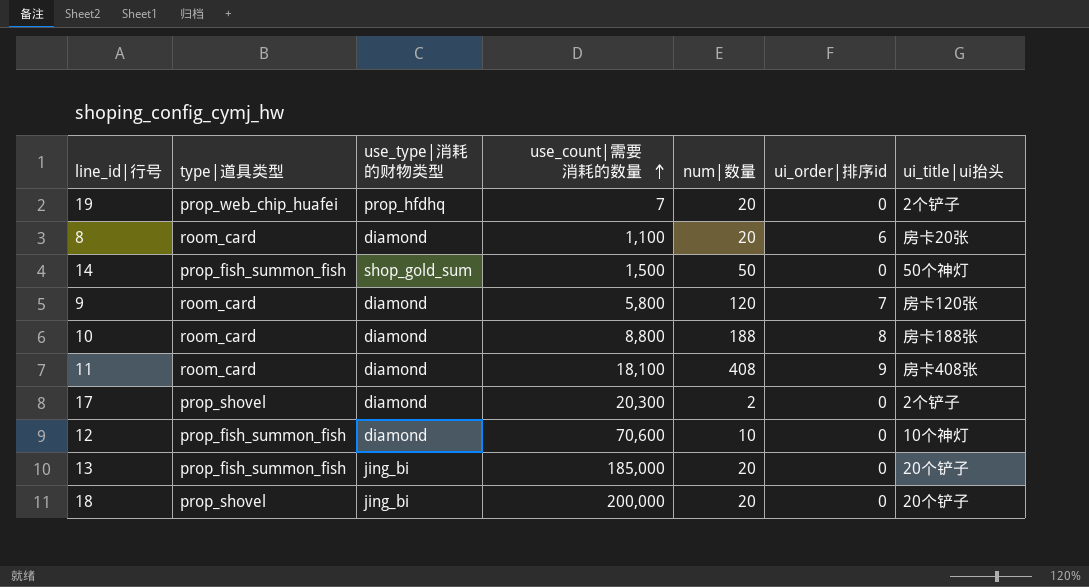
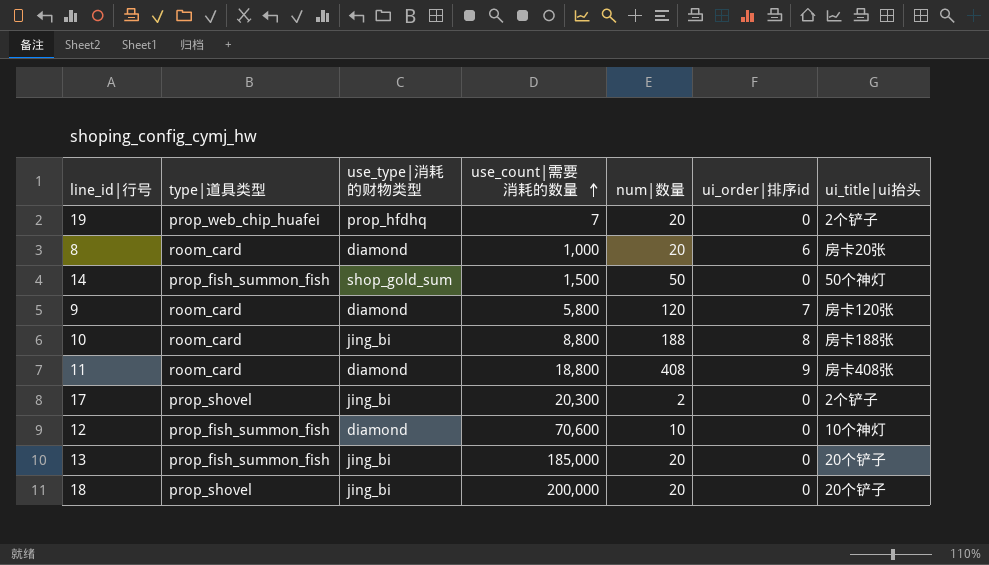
8 | use_count|需要消耗的数量: 1,100 -> 1,000
10 | use_type|消耗的财物类型: diamond -> jing_bi
11 | use_count|需要消耗的数量: 18,100 -> 18,800
17 | use_type|消耗的财物类型: diamond -> jing_bi

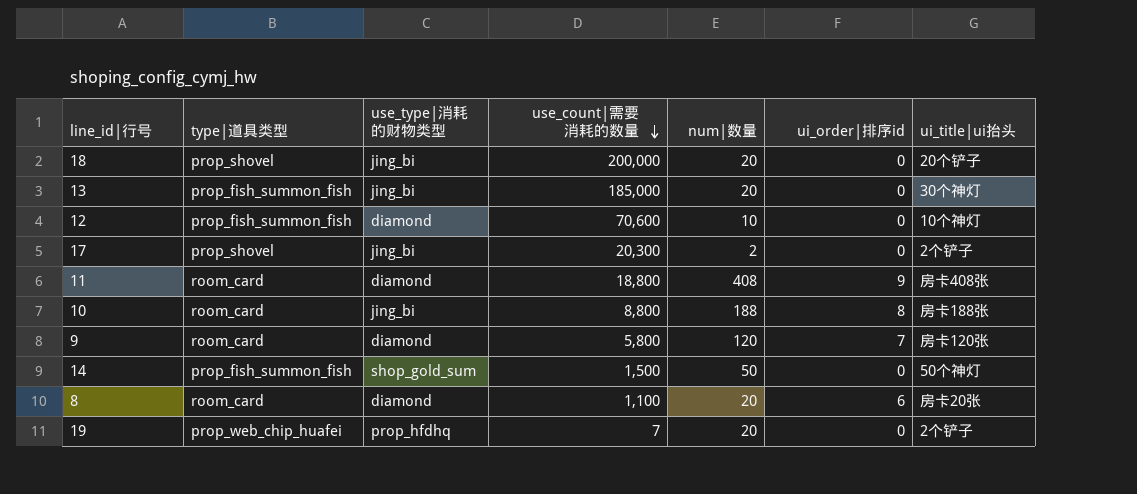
row order: use_count|需要消耗的数量 ascending -> use_count|需要消耗的数量 descending
13 | ui_title|ui抬头: 20个铲子 -> 30个神灯
8 | use_count|需要消耗的数量: 1,000 -> 1,100

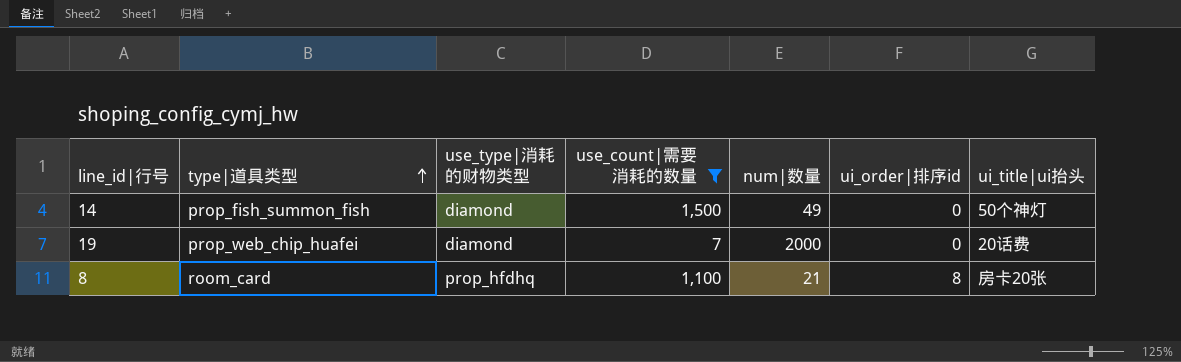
filter: none -> use_count|需要消耗的数量 <= 1,500
row order: use_count|需要消耗的数量 descending -> type|道具类型 ascending
14 | use_type|消耗的财物类型: shop_gold_sum -> diamond
14 | num|数量: 50 -> 49
19 | use_type|消耗的财物类型: prop_hfdhq -> diamond
19 | num|数量: 20 -> 2000
19 | ui_title|ui抬头: 2个铲子 -> 20话费
8 | use_type|消耗的财物类型: diamond -> prop_hfdhq
8 | num|数量: 20 -> 21
8 | ui_order|排序id: 6 -> 8

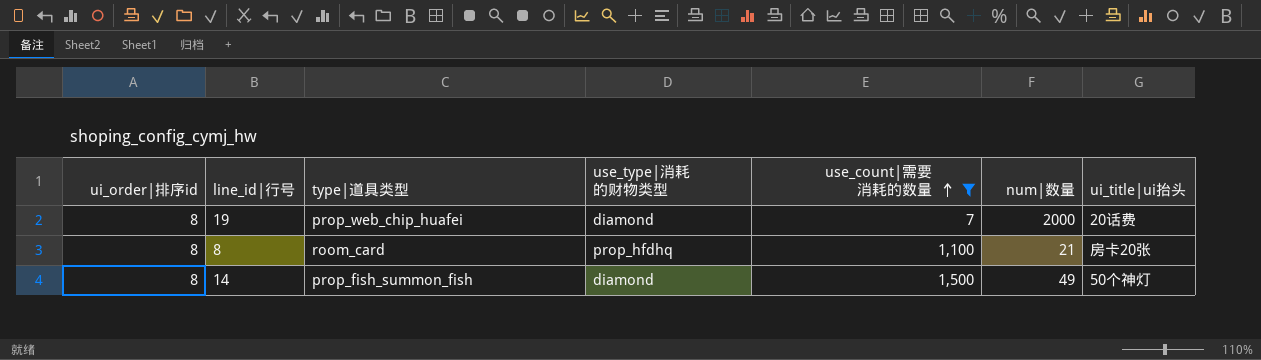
row order: type|道具类型 ascending -> use_count|需要消耗的数量 ascending
column ui_order|排序id | position: 6 -> 1
19 | ui_order|排序id: 0 -> 8
14 | ui_order|排序id: 0 -> 8

